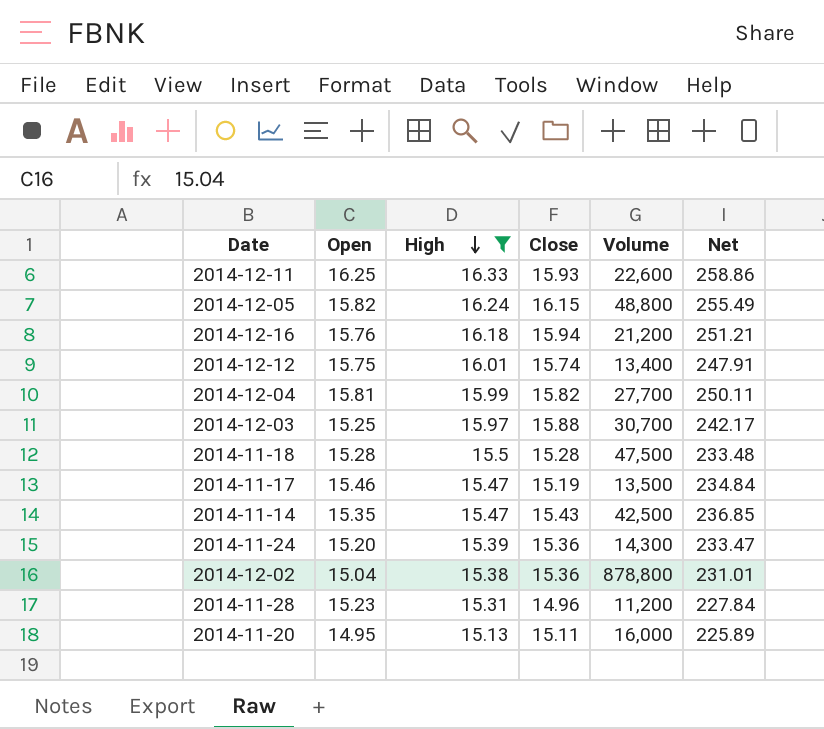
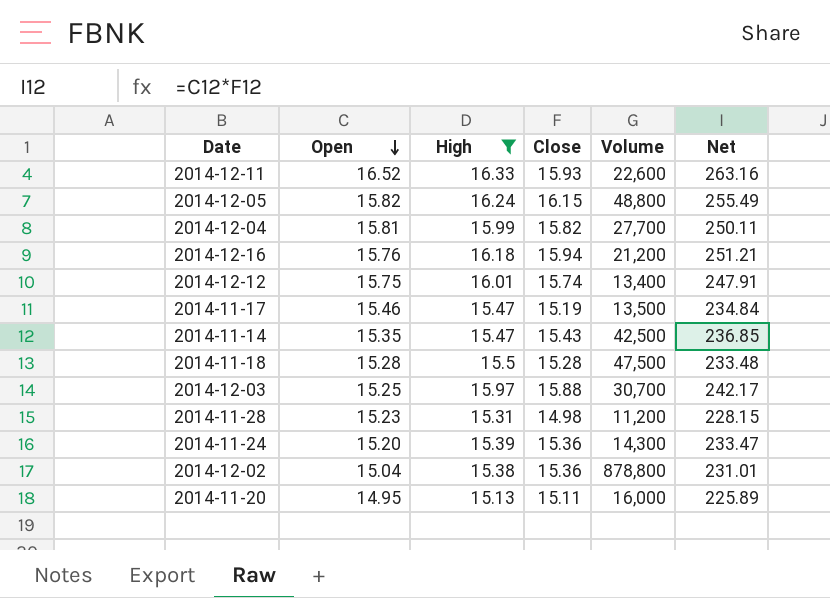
row order: High descending -> Open descending
2014-12-11 | Open: 16.25 -> 16.52
2014-12-11 | Net: 258.86 -> 263.16
2014-11-28 | Close: 14.96 -> 14.98
2014-11-28 | Net: 227.84 -> 228.15

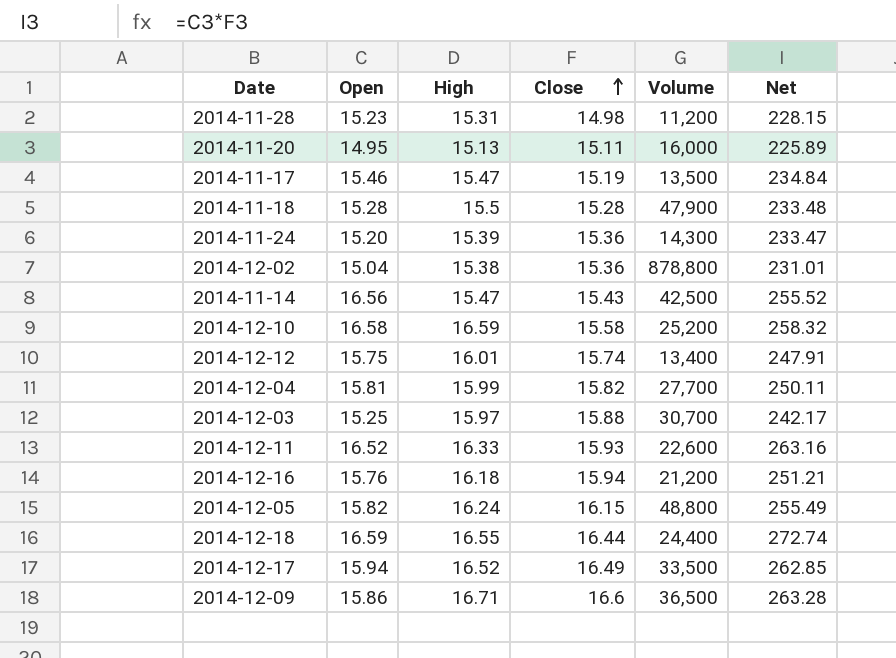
filter: High <= 16.33 -> none
row order: Open descending -> Close ascending
2014-11-18 | Volume: 47,500 -> 47,900
2014-11-14 | Open: 15.35 -> 16.56
2014-11-14 | Net: 236.85 -> 255.52

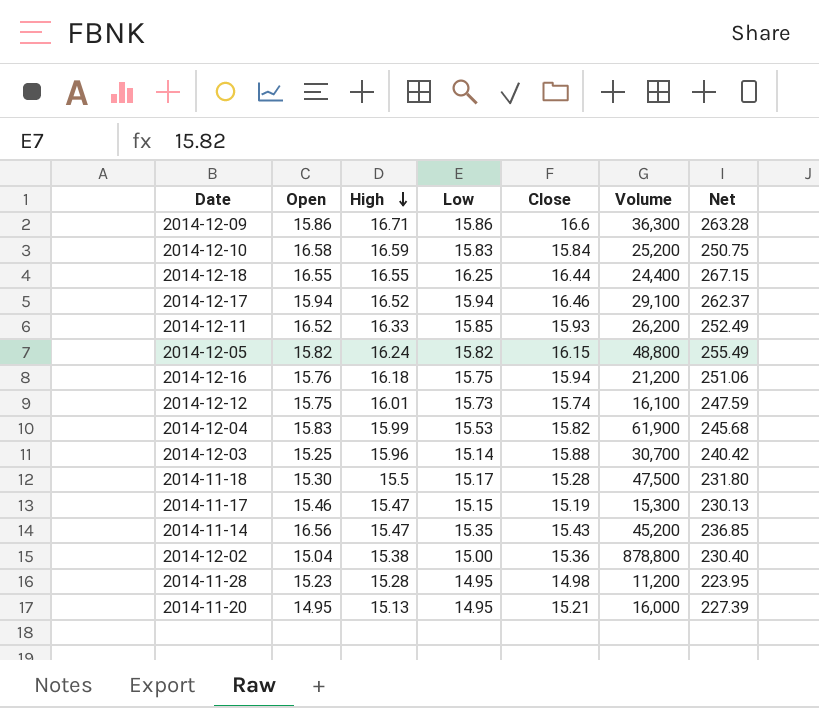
row order: Close ascending -> High descending
column Low | position: none -> 4
column Net | formula: [Open] * [Close] -> [Low] * [Close]
row 2014-11-24: 15.20 | 15.39 | 15.36 | 14,300 | 233.47 -> none
2014-12-09 | Volume: 36,500 -> 36,300
2014-12-10 | Close: 15.58 -> 15.84
2014-12-18 | Open: 16.59 -> 16.55
2014-12-17 | Close: 16.49 -> 16.46
2014-12-17 | Volume: 33,500 -> 29,100
2014-12-11 | Volume: 22,600 -> 26,200
2014-12-12 | Volume: 13,400 -> 16,100
2014-12-04 | Open: 15.81 -> 15.83
2014-12-04 | Volume: 27,700 -> 61,900
2014-12-03 | High: 15.97 -> 15.96
2014-11-18 | Open: 15.28 -> 15.30
2014-11-18 | Volume: 47,900 -> 47,500
2014-11-17 | Volume: 13,500 -> 15,300
2014-11-14 | Volume: 42,500 -> 45,200
2014-11-28 | High: 15.31 -> 15.28
2014-11-20 | Close: 15.11 -> 15.21

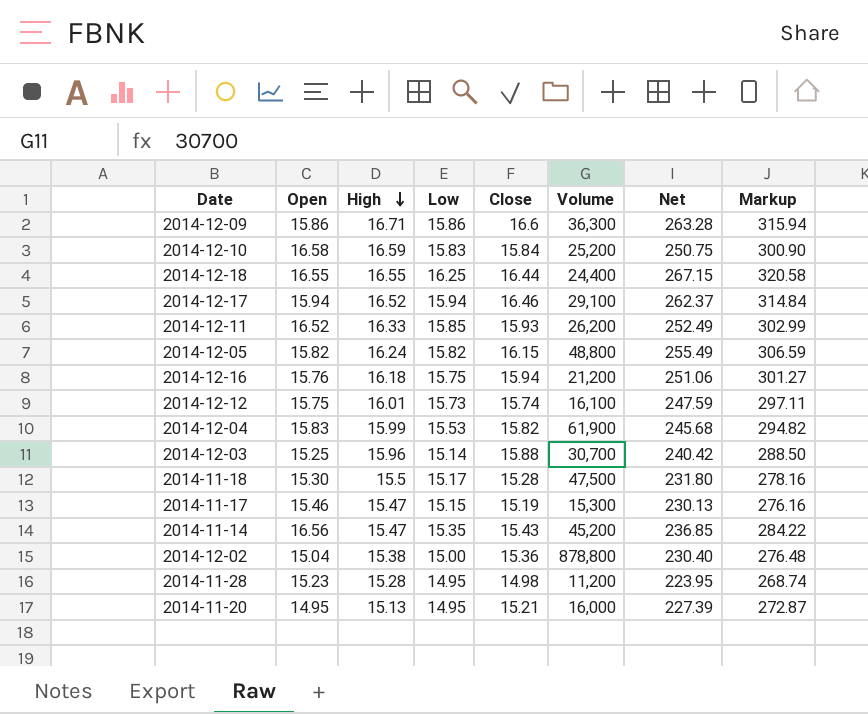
column Markup | formula: none -> [Net] * 1.2

